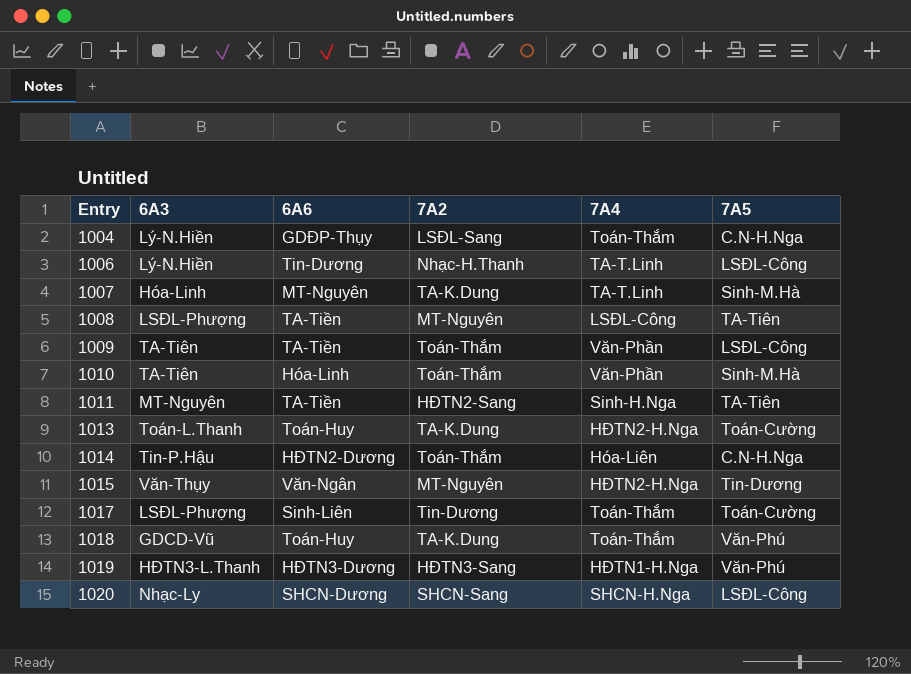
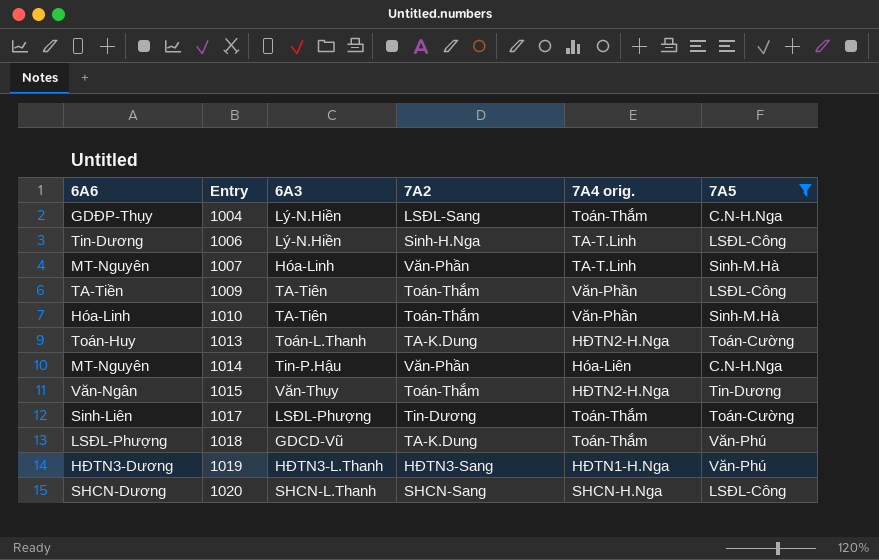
filter: none -> 7A5 != TA-Tiên
column 6A6 | position: 3 -> 1
column name: 7A4 -> 7A4 orig.
1006 | 7A2: Nhạc-H.Thanh -> Sinh-H.Nga
1007 | 7A2: TA-K.Dung -> Văn-Phần
1014 | 6A6: HĐTN2-Dương -> MT-Nguyên
1014 | 7A2: Toán-Thắm -> Văn-Phần
1015 | 7A2: MT-Nguyên -> Toán-Thắm
1018 | 6A6: Toán-Huy -> LSĐL-Phượng
1020 | 6A3: Nhạc-Ly -> SHCN-L.Thanh

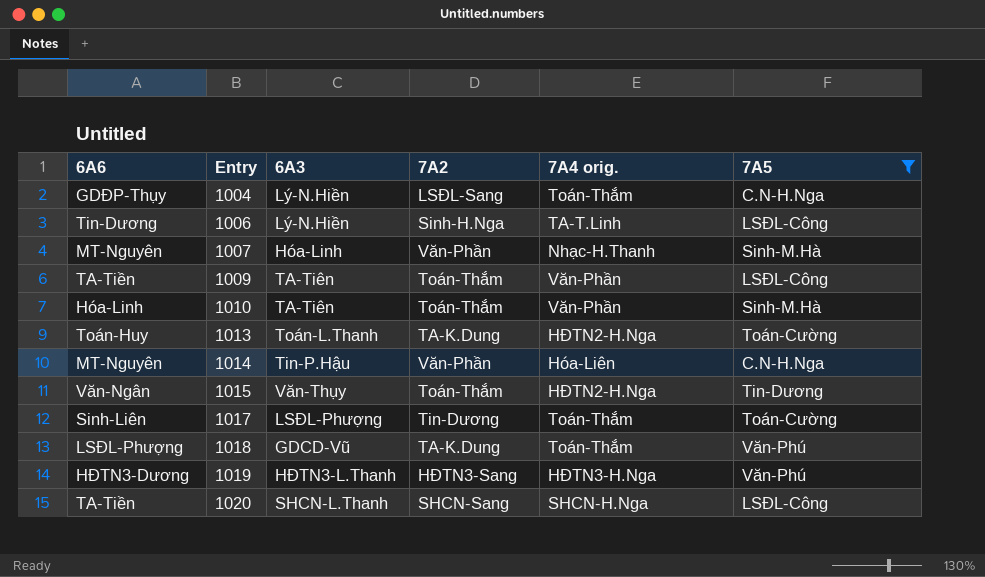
1007 | 7A4 orig.: TA-T.Linh -> Nhạc-H.Thanh
1019 | 7A4 orig.: HĐTN1-H.Nga -> HĐTN3-H.Nga
1020 | 6A6: SHCN-Dương -> TA-Tiền

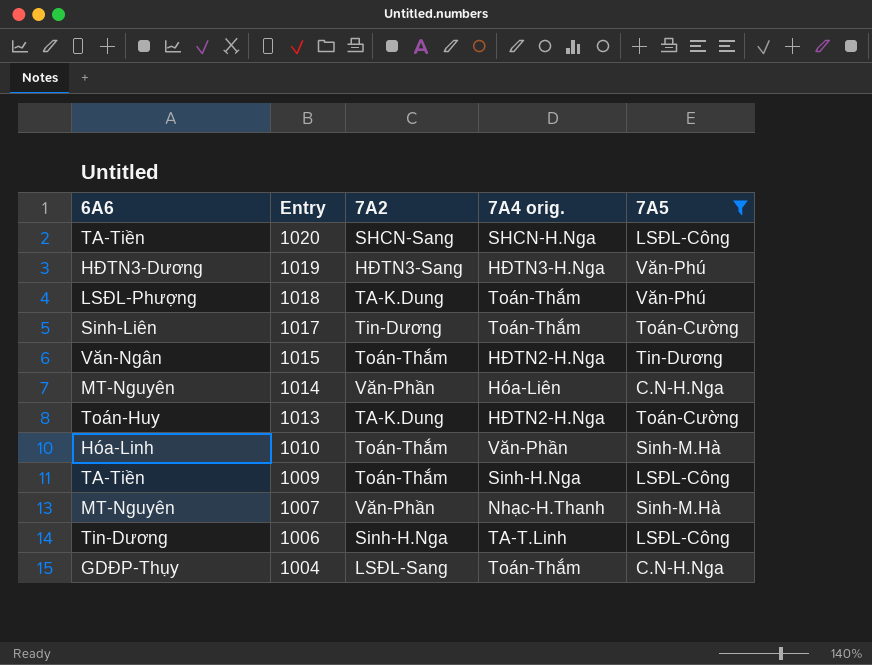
row order: Entry ascending -> Entry descending
column 6A3 | position: 3 -> none
1009 | 7A4 orig.: Văn-Phần -> Sinh-H.Nga

